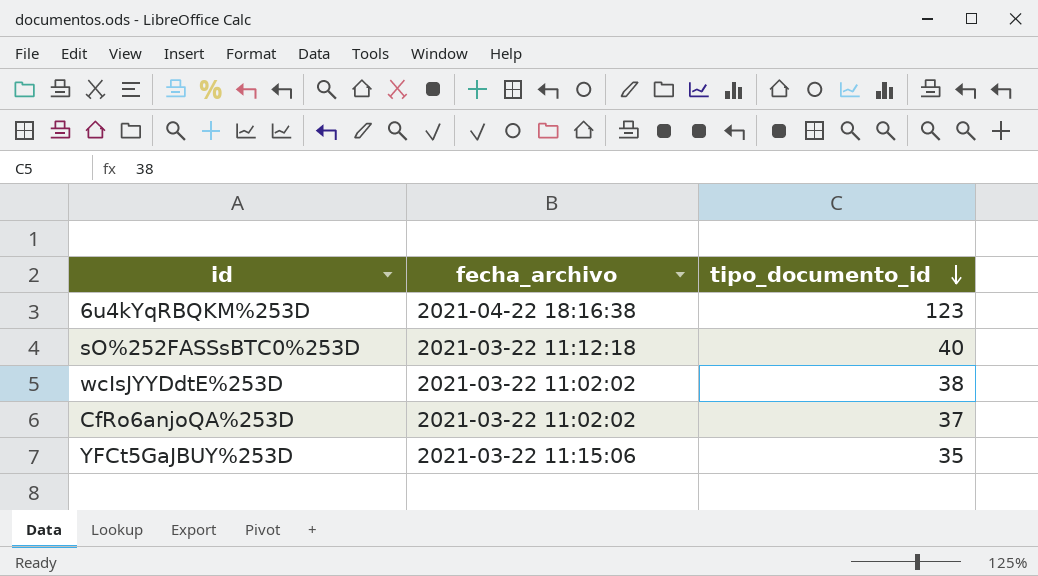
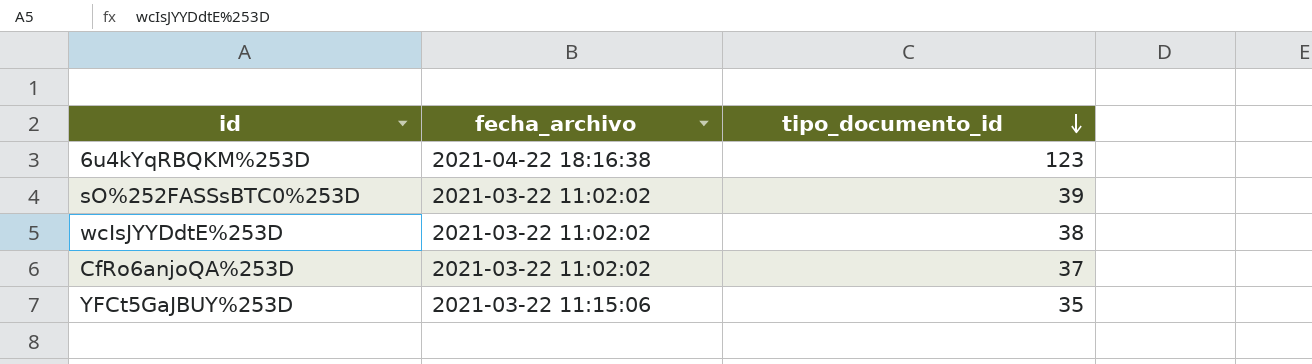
sO%252FASSsBTC0%253D | fecha_archivo: 2021-03-22 11:12:18 -> 2021-03-22 11:02:02
sO%252FASSsBTC0%253D | tipo_documento_id: 40 -> 39

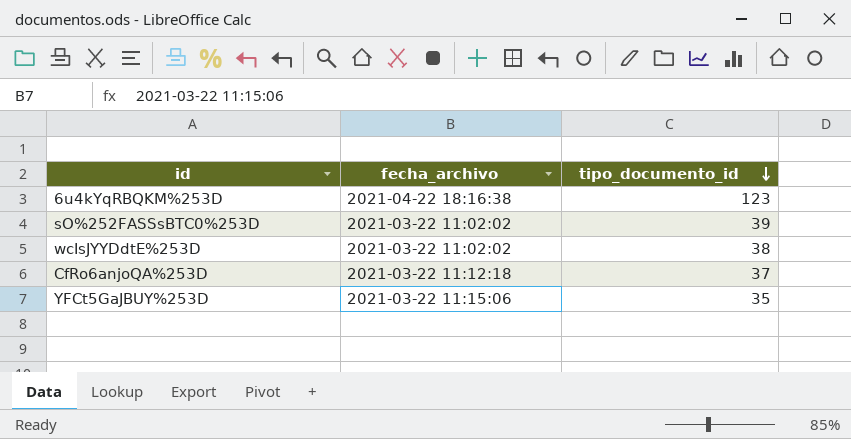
CfRo6anjoQA%253D | fecha_archivo: 2021-03-22 11:02:02 -> 2021-03-22 11:12:18

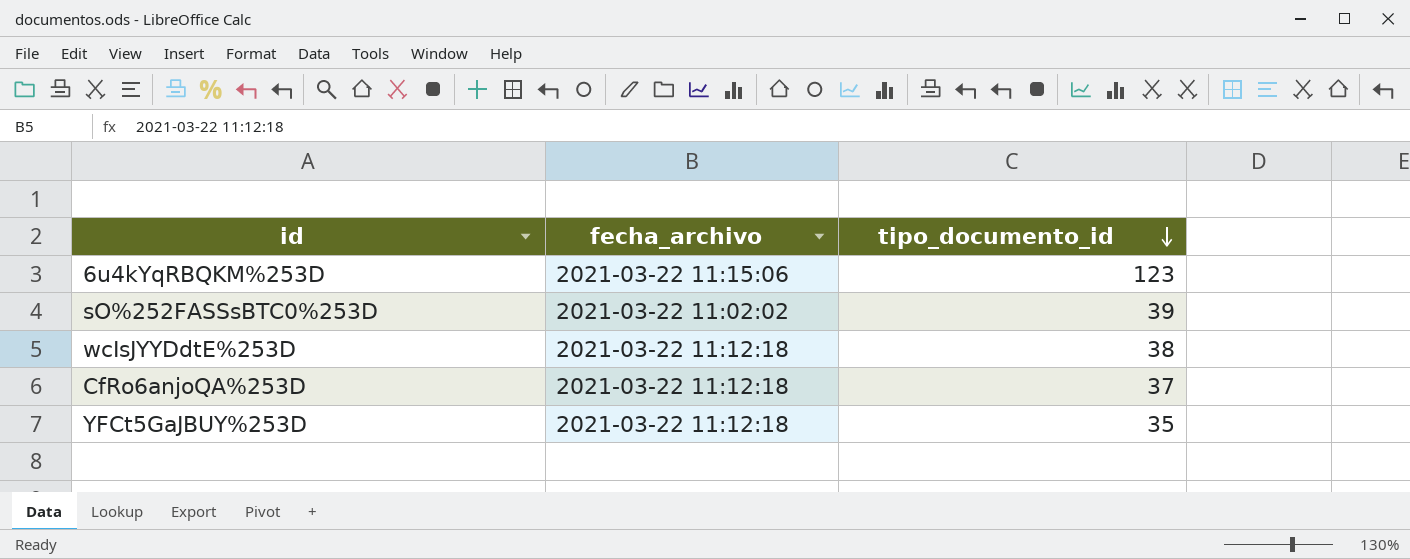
6u4kYqRBQKM%253D | fecha_archivo: 2021-04-22 18:16:38 -> 2021-03-22 11:15:06
wcIsJYYDdtE%253D | fecha_archivo: 2021-03-22 11:02:02 -> 2021-03-22 11:12:18
YFCt5GaJBUY%253D | fecha_archivo: 2021-03-22 11:15:06 -> 2021-03-22 11:12:18

